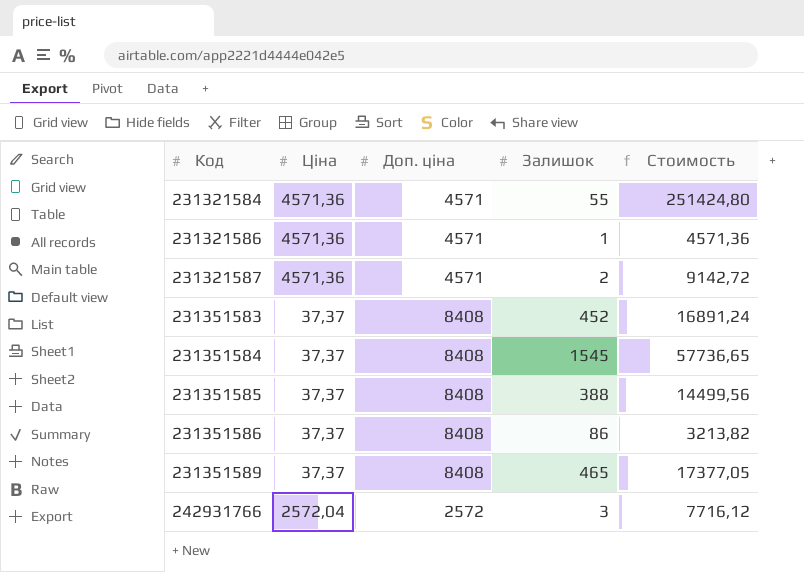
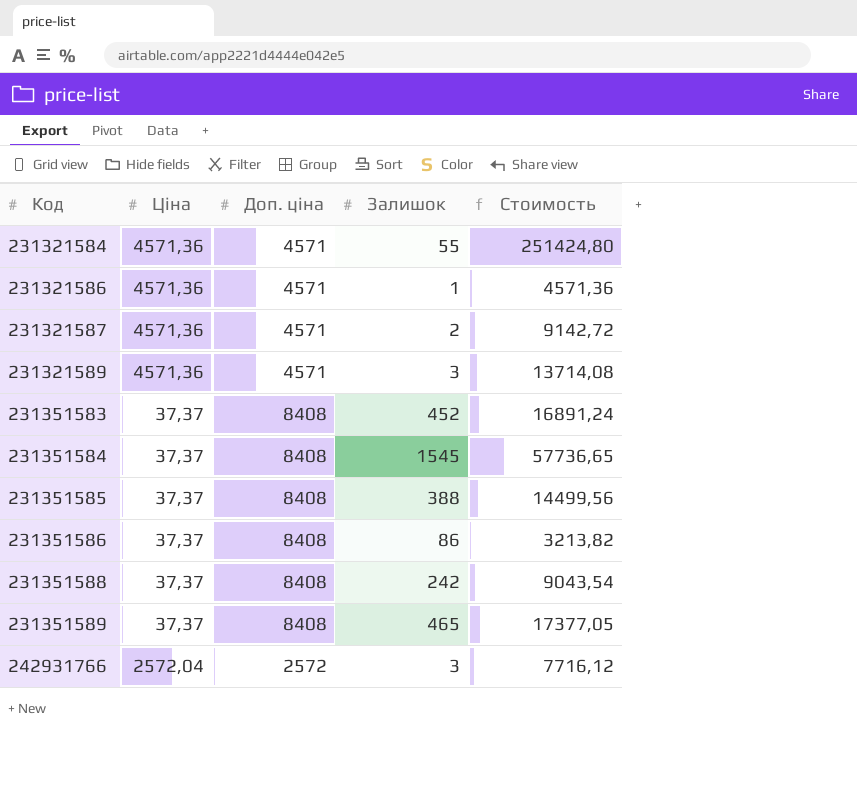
row 231321589: none -> 4571,36 | 4571 | 3 | 13714,08
row 231351588: none -> 37,37 | 8408 | 242 | 9043,54

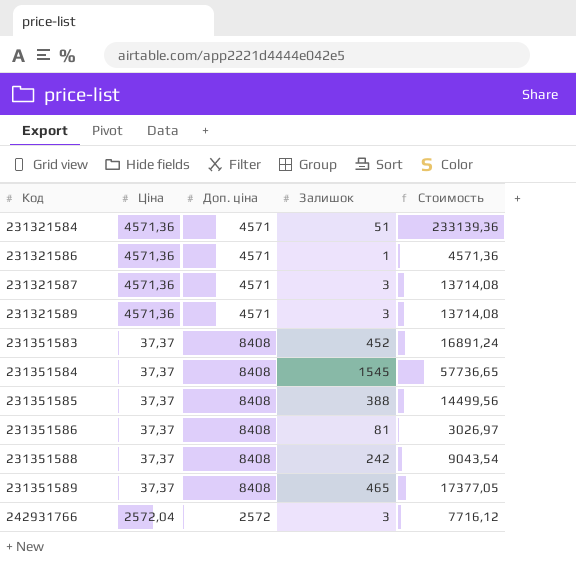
231321584 | Залишок: 55 -> 51
231321584 | Стоимость: 251424,80 -> 233139,36
231321587 | Залишок: 2 -> 3
231321587 | Стоимость: 9142,72 -> 13714,08
231351586 | Залишок: 86 -> 81
231351586 | Стоимость: 3213,82 -> 3026,97

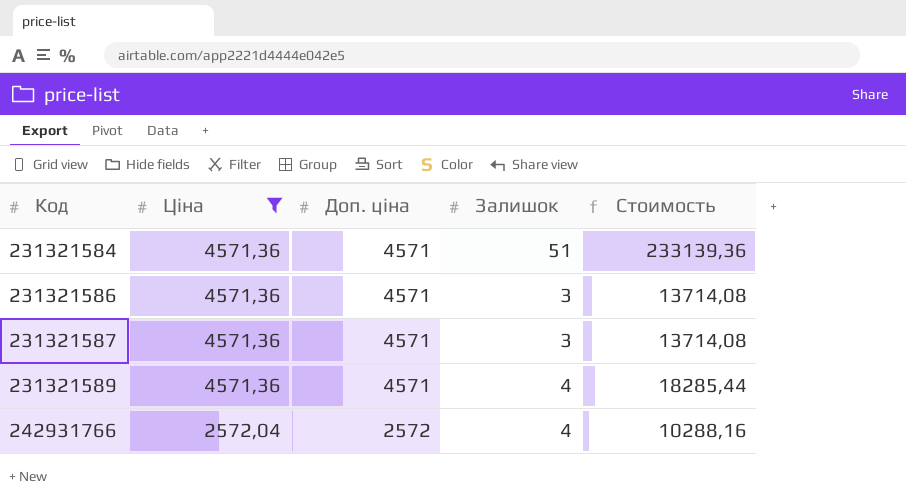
filter: none -> Ціна != 37,37
231321586 | Залишок: 1 -> 3
231321586 | Стоимость: 4571,36 -> 13714,08
231321589 | Залишок: 3 -> 4
231321589 | Стоимость: 13714,08 -> 18285,44
242931766 | Залишок: 3 -> 4
242931766 | Стоимость: 7716,12 -> 10288,16

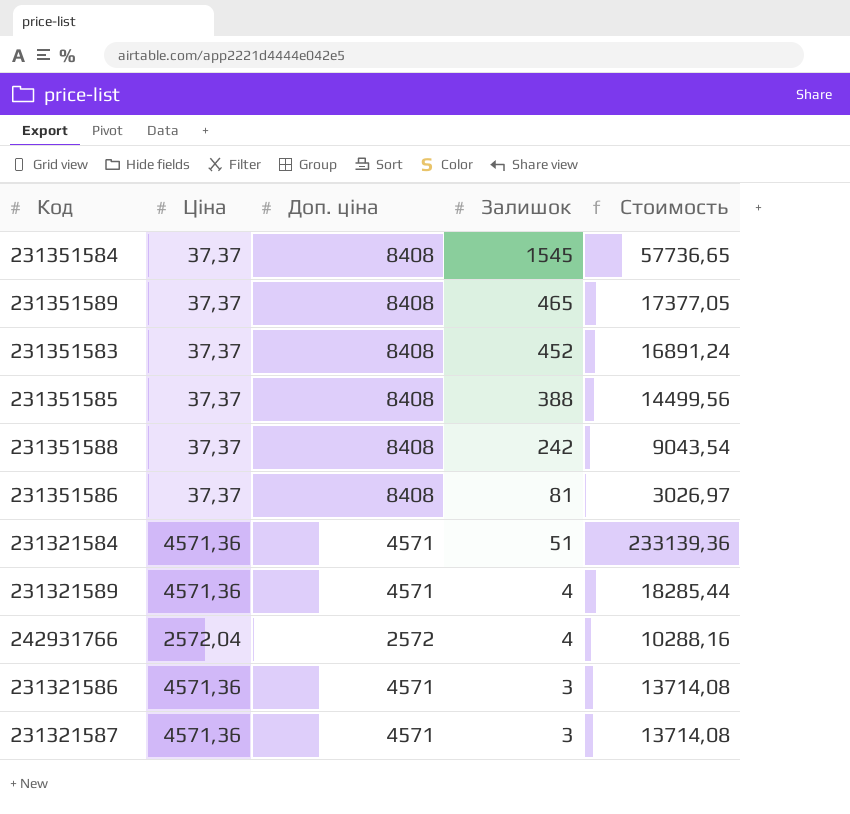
filter: Ціна != 37,37 -> none
row order: Код ascending -> Залишок descending

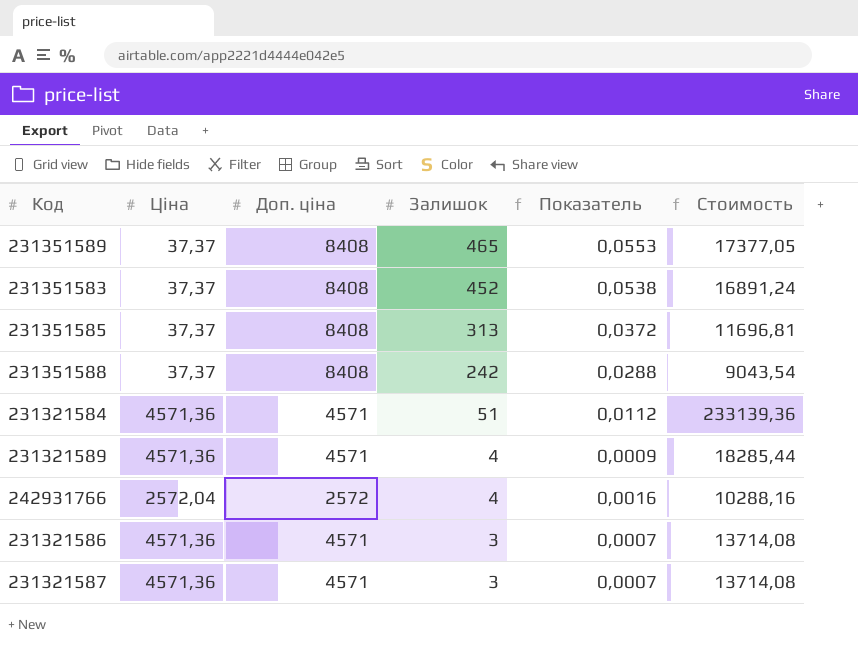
column Показатель | formula: none -> [Залишок] / [Доп. ціна]
row 231351584: 37,37 | 8408 | 1545 | 57736,65 -> none
row 231351586: 37,37 | 8408 | 81 | 3026,97 -> none
231351585 | Залишок: 388 -> 313
231351585 | Стоимость: 14499,56 -> 11696,81

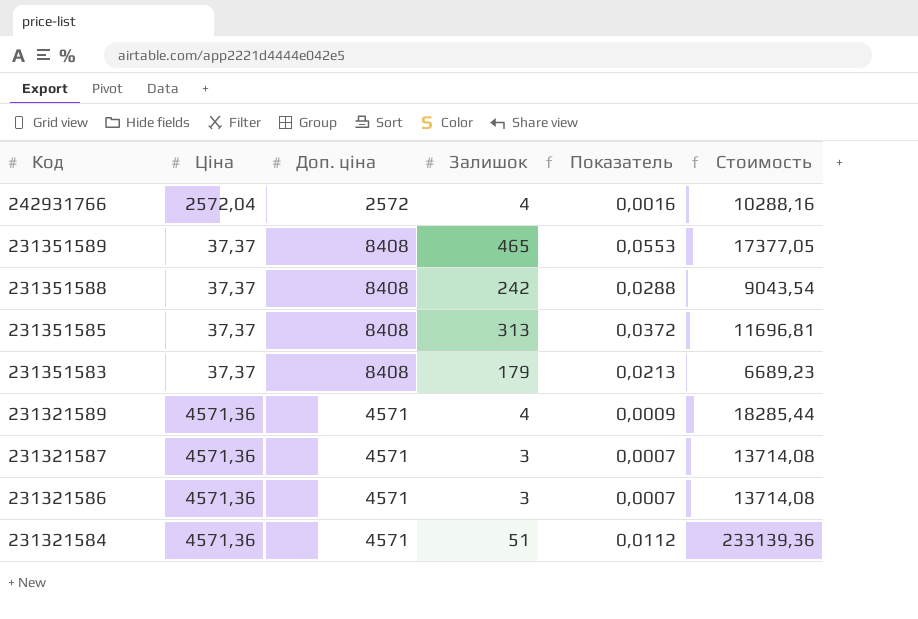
row order: Залишок descending -> Код descending
231351583 | Залишок: 452 -> 179
231351583 | Показатель: 0,0538 -> 0,0213
231351583 | Стоимость: 16891,24 -> 6689,23

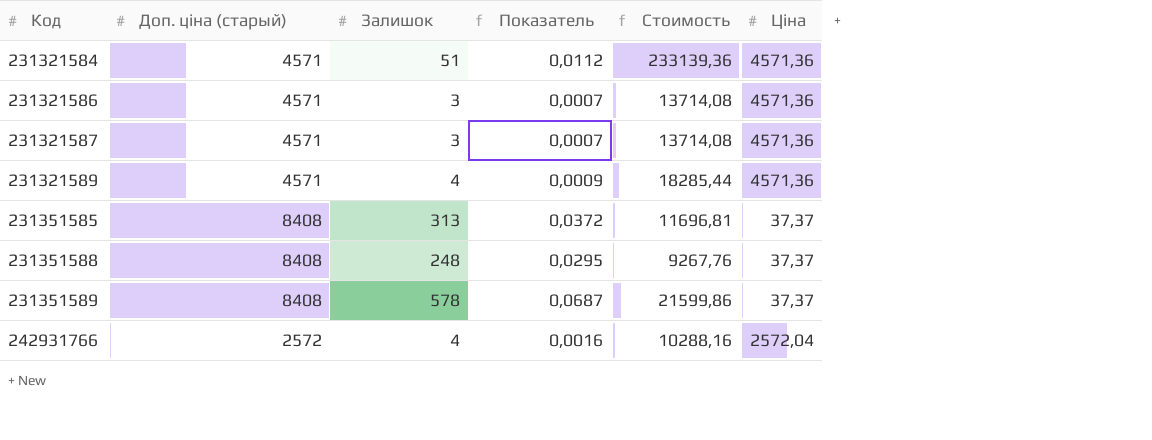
row order: Код descending -> Код ascending
column name: Доп. ціна -> Доп. ціна (старый)
column Ціна | position: 2 -> 6
row 231351583: 37,37 | 8408 | 179 | 0,0213 | 6689,23 -> none
231351588 | Залишок: 242 -> 248
231351588 | Показатель: 0,0288 -> 0,0295
231351588 | Стоимость: 9043,54 -> 9267,76
231351589 | Залишок: 465 -> 578
231351589 | Показатель: 0,0553 -> 0,0687
231351589 | Стоимость: 17377,05 -> 21599,86

